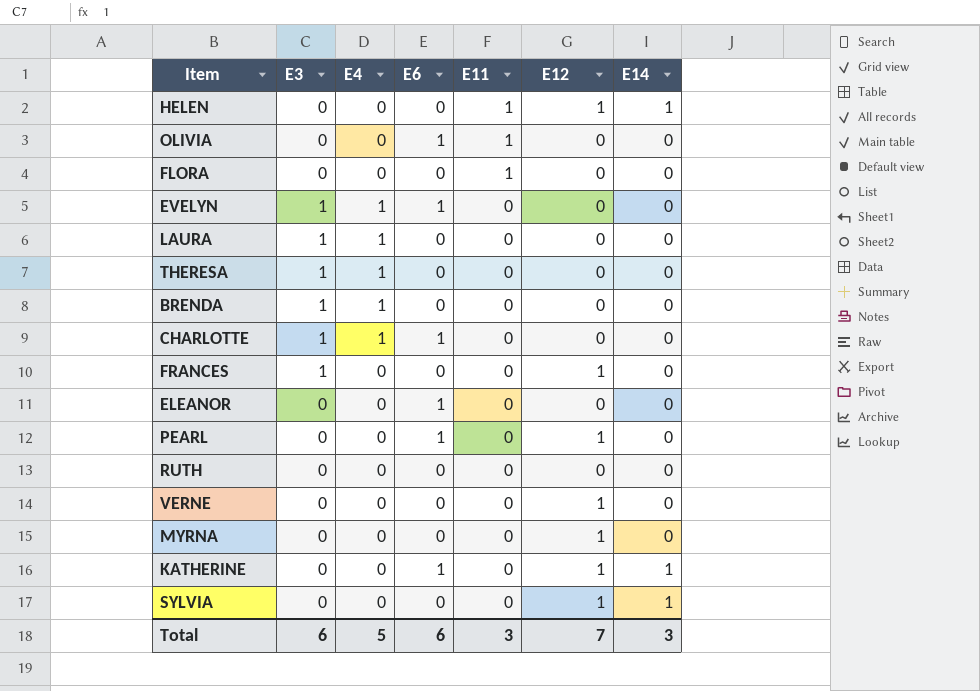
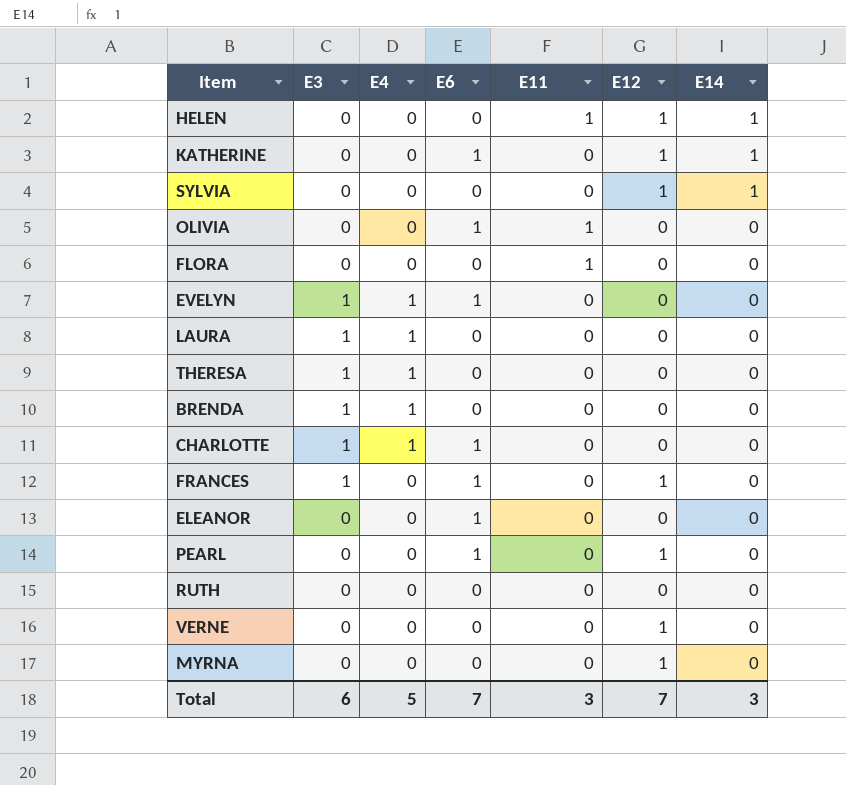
row order: E11 descending -> E14 descending
FRANCES | E6: 0 -> 1
Total | E6: 6 -> 7

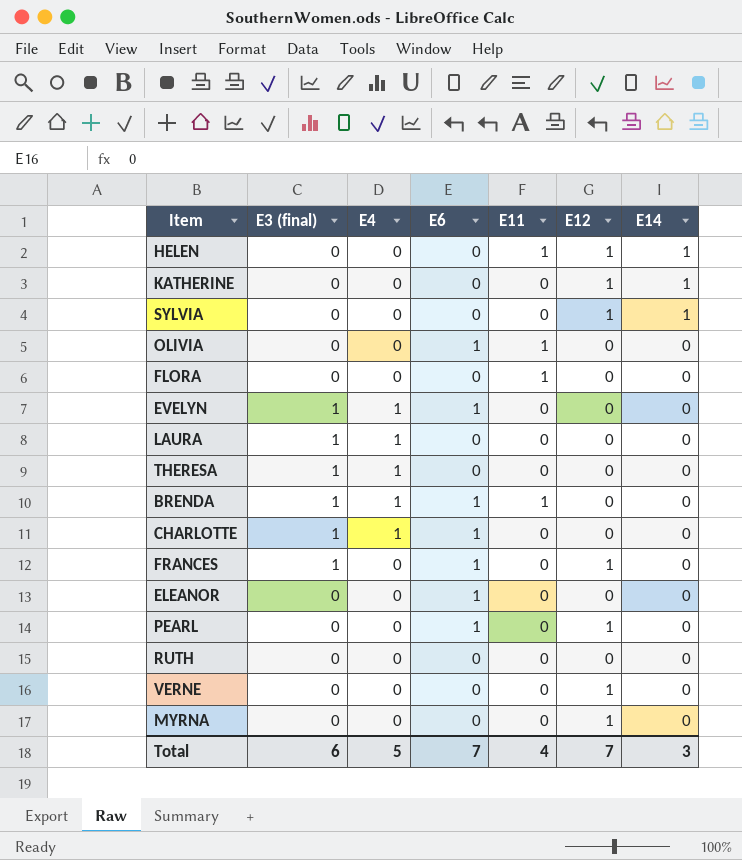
column name: E3 -> E3 (final)
KATHERINE | E6: 1 -> 0
BRENDA | E6: 0 -> 1
BRENDA | E11: 0 -> 1
Total | E11: 3 -> 4

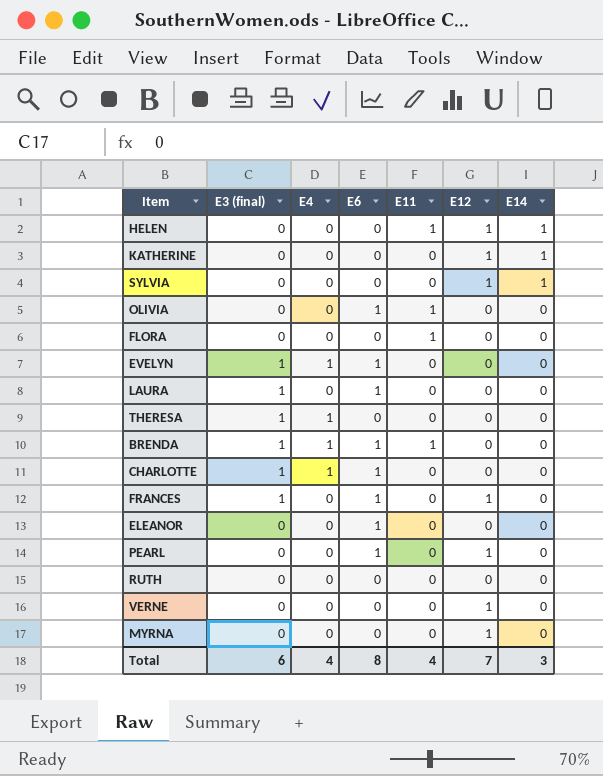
LAURA | E4: 1 -> 0
LAURA | E6: 0 -> 1
Total | E4: 5 -> 4
Total | E6: 7 -> 8

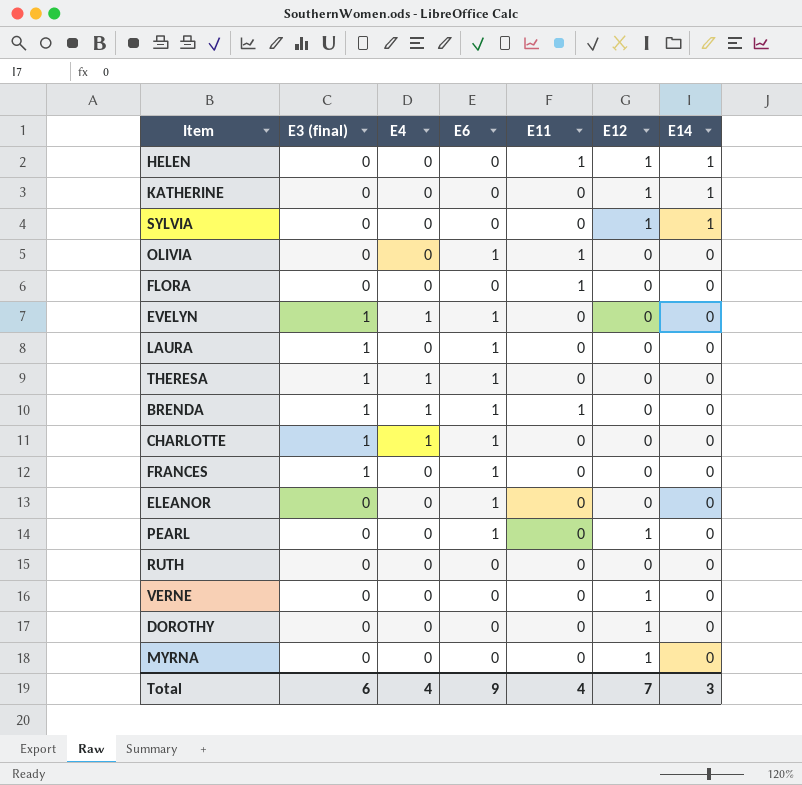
THERESA | E6: 0 -> 1
FRANCES | E12: 1 -> 0
row DOROTHY: none -> 0 | 0 | 0 | 0 | 1 | 0
Total | E6: 8 -> 9

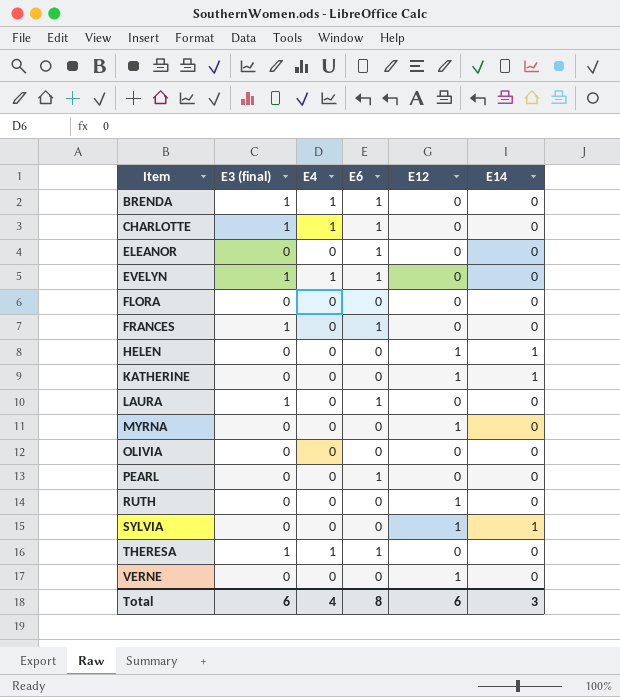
row order: E14 descending -> Item ascending
column E11 | position: 5 -> none
row DOROTHY: 0 | 0 | 0 | 0 | 1 | 0 -> none
OLIVIA | E6: 1 -> 0
PEARL | E12: 1 -> 0
RUTH | E12: 0 -> 1
Total | E6: 9 -> 8
Total | E12: 7 -> 6

